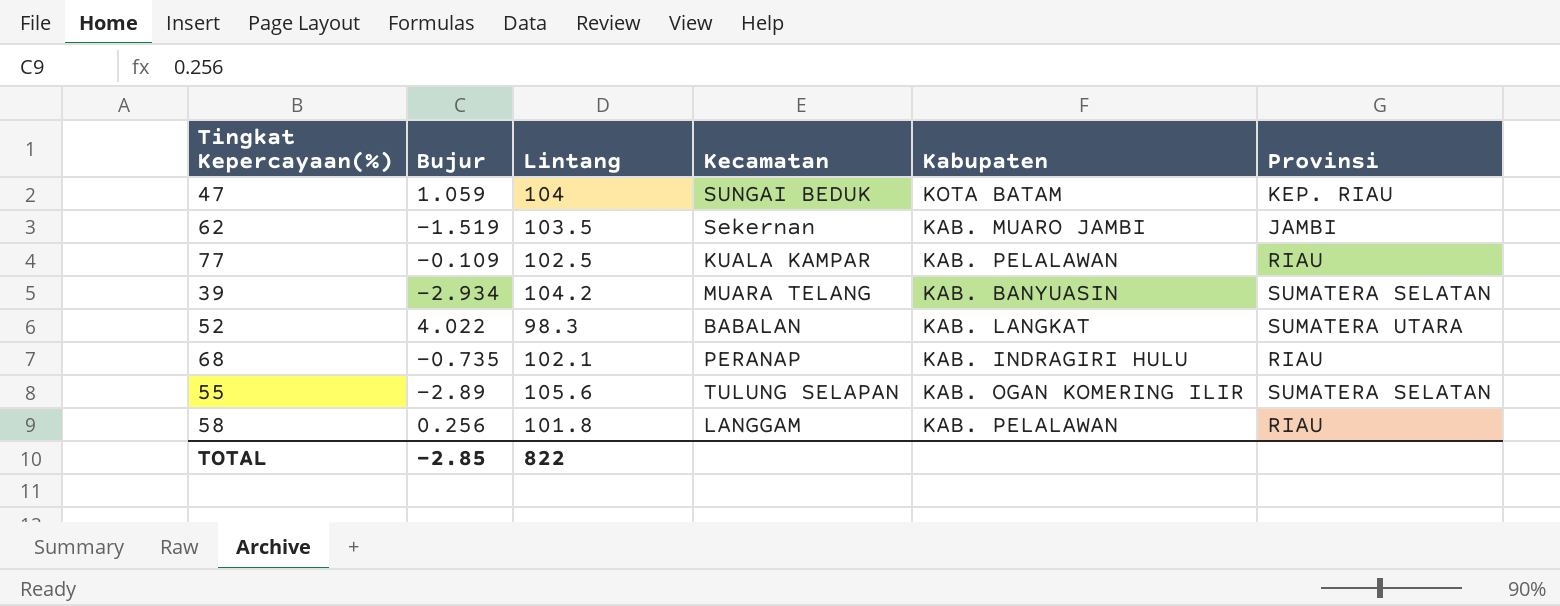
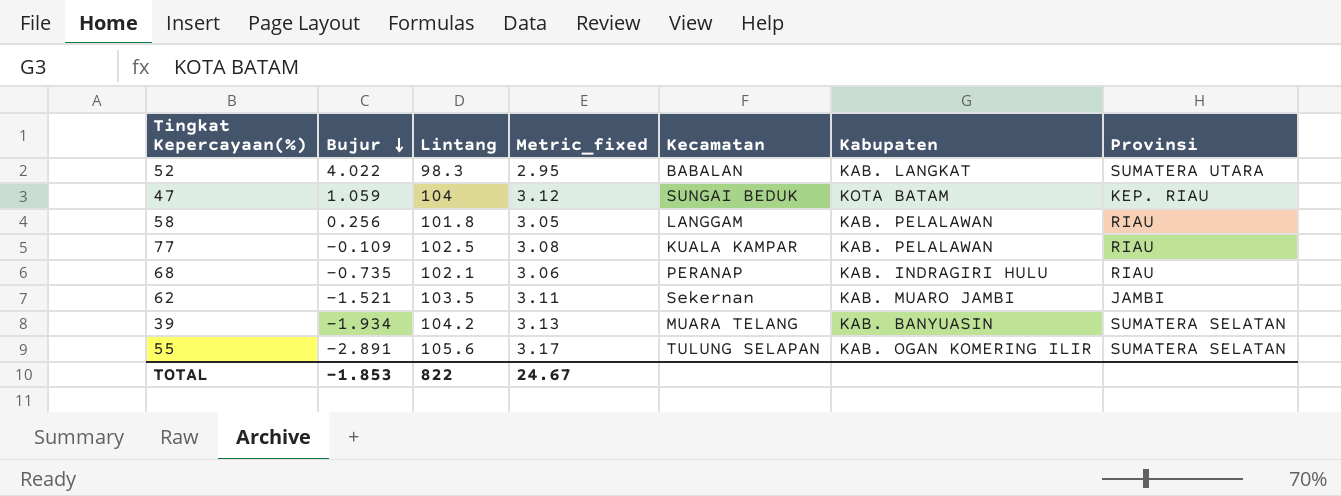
row order: none -> Bujur descending
column Metric_fixed | formula: none -> [Lintang] * 0.03
62 | Bujur: -1.519 -> -1.521
39 | Bujur: -2.934 -> -1.934
55 | Bujur: -2.89 -> -2.891
TOTAL | Bujur: -2.85 -> -1.853

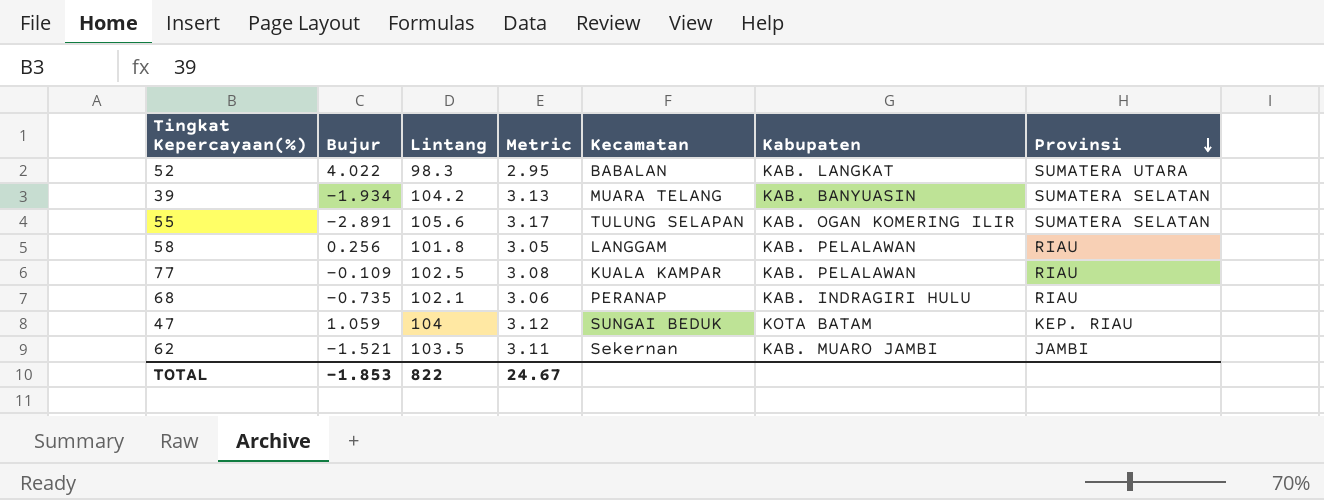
row order: Bujur descending -> Provinsi descending
column name: Metric_fixed -> Metric

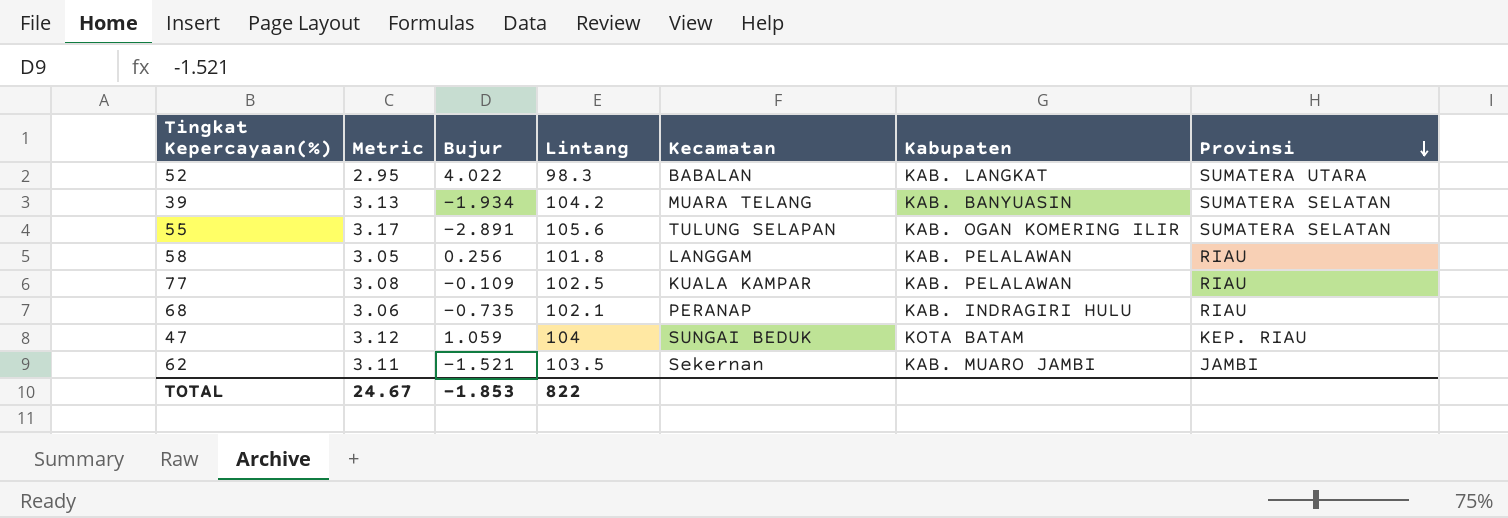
column Metric | position: 4 -> 2

